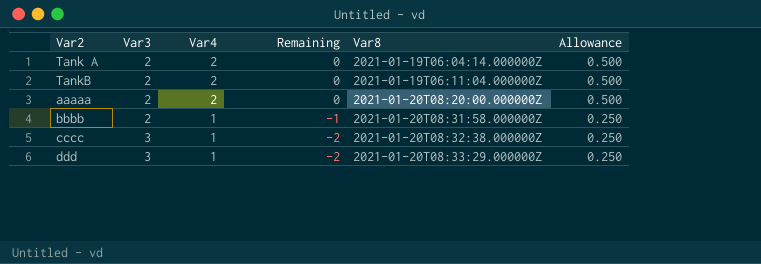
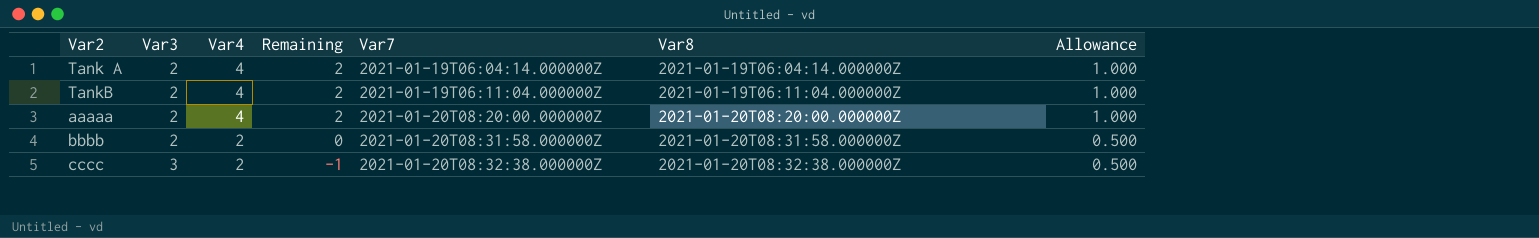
column Var7 | position: none -> 5
row ddd: 3 | 1 | -2 | 2021-01-20T08:33:29.000000Z | 0.250 -> none
Tank A | Var4: 2 -> 4
Tank A | Remaining: 0 -> 2
Tank A | Allowance: 0.500 -> 1.000
TankB | Var4: 2 -> 4
TankB | Remaining: 0 -> 2
TankB | Allowance: 0.500 -> 1.000
aaaaa | Var4: 2 -> 4
aaaaa | Remaining: 0 -> 2
aaaaa | Allowance: 0.500 -> 1.000
bbbb | Var4: 1 -> 2
bbbb | Remaining: -1 -> 0
bbbb | Allowance: 0.250 -> 0.500
cccc | Var4: 1 -> 2
cccc | Remaining: -2 -> -1
cccc | Allowance: 0.250 -> 0.500

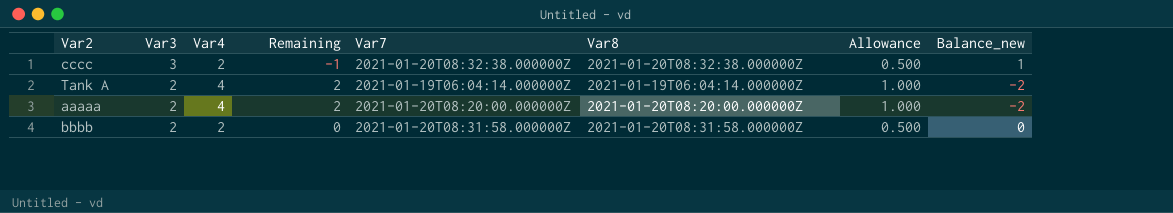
row order: Var3 ascending -> Var3 descending
column Balance_new | formula: none -> [Var3] - [Var4]
row TankB: 2 | 4 | 2 | 2021-01-19T06:11:04.000000Z | 2021-01-19T06:11:04.000000Z | 1.000 -> none

